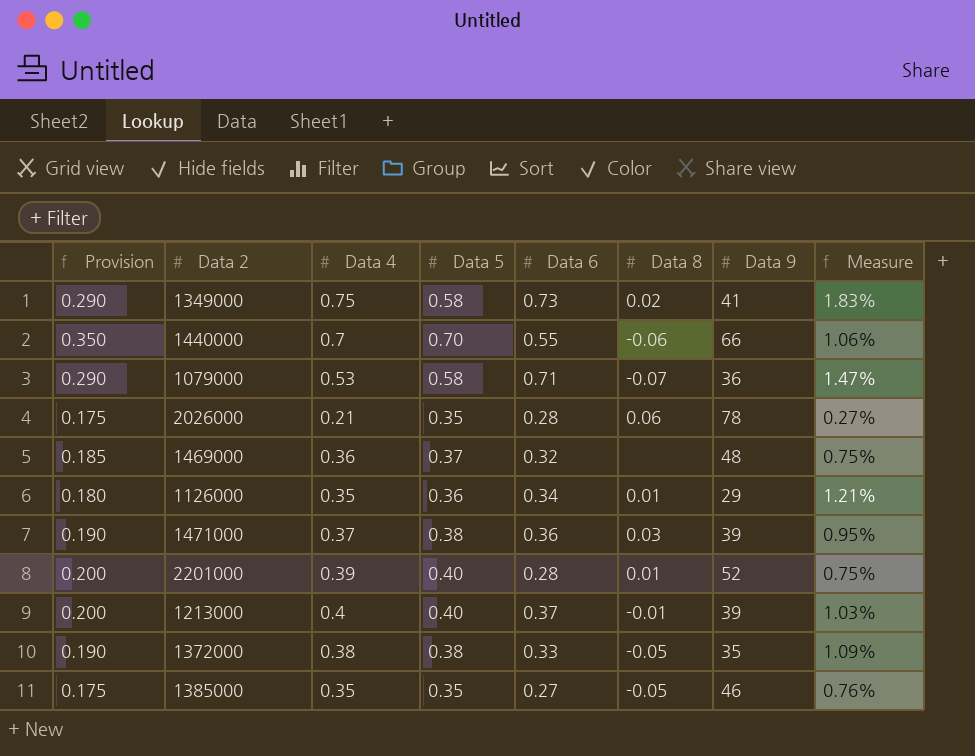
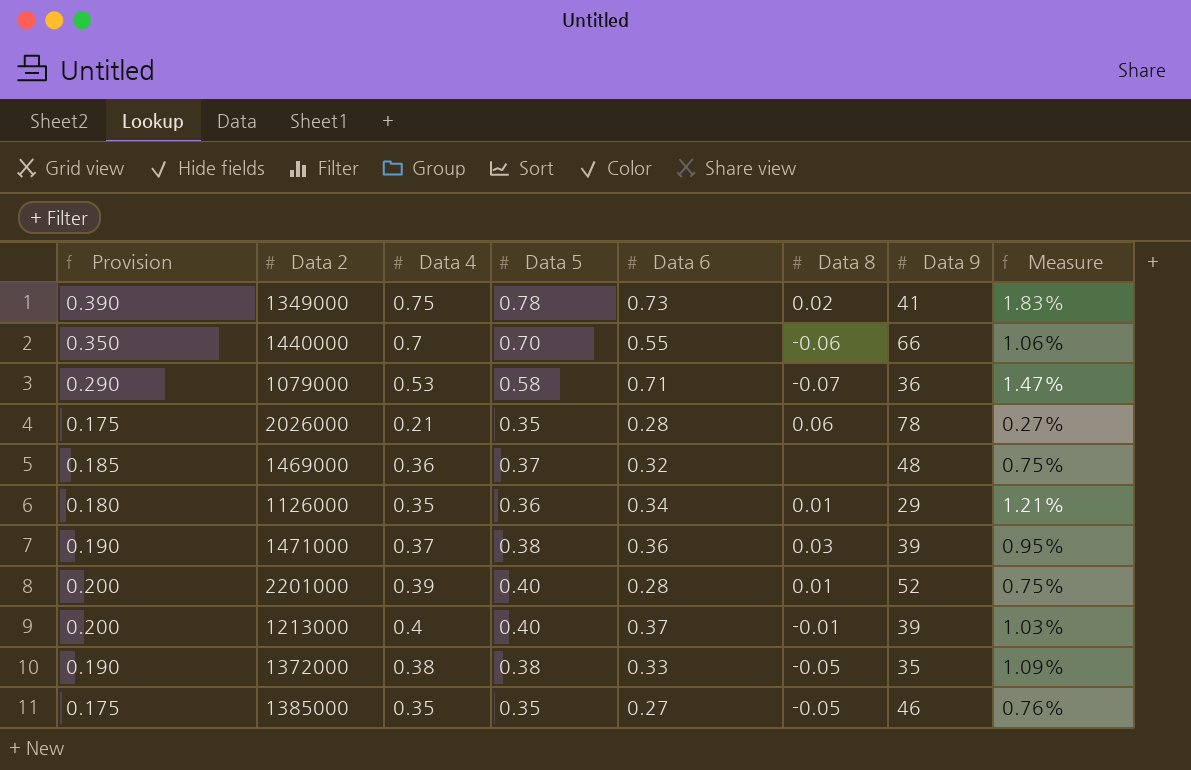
1349000 | Provision: 0.290 -> 0.390
1349000 | Data 5: 0.58 -> 0.78

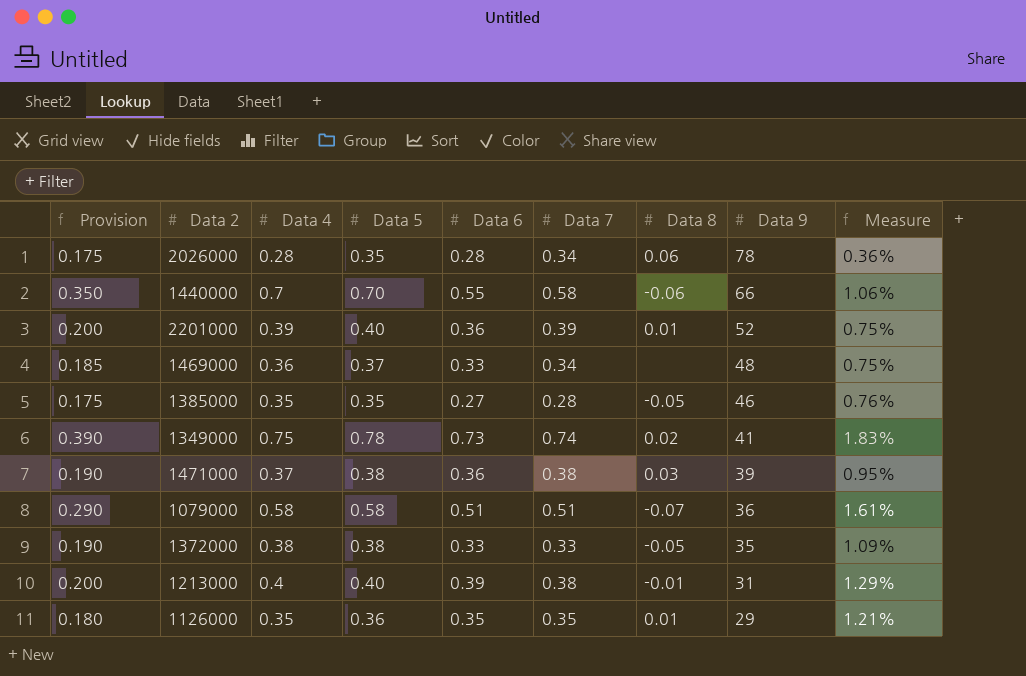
row order: none -> Data 9 descending
column Data 7 | position: none -> 6
2026000 | Data 4: 0.21 -> 0.28
2026000 | Measure: 0.27% -> 0.36%
2201000 | Data 6: 0.28 -> 0.36
1469000 | Data 6: 0.32 -> 0.33
1079000 | Data 4: 0.53 -> 0.58
1079000 | Data 6: 0.71 -> 0.51
1079000 | Measure: 1.47% -> 1.61%
1213000 | Data 6: 0.37 -> 0.39
1213000 | Data 9: 39 -> 31
1213000 | Measure: 1.03% -> 1.29%
1126000 | Data 6: 0.34 -> 0.35

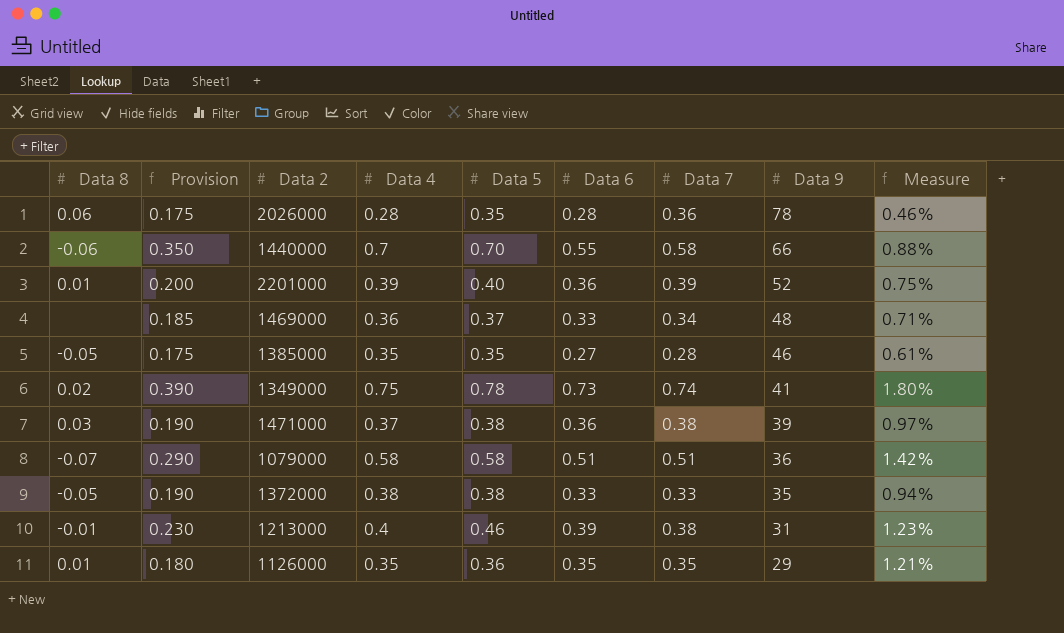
column Data 8 | position: 7 -> 1
column Measure | formula: [Data 4] / [Data 9] -> [Data 7] / [Data 9]
2026000 | Data 7: 0.34 -> 0.36
1213000 | Provision: 0.200 -> 0.230
1213000 | Data 5: 0.40 -> 0.46

